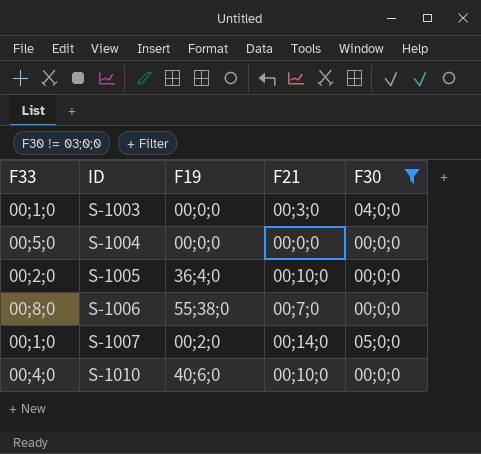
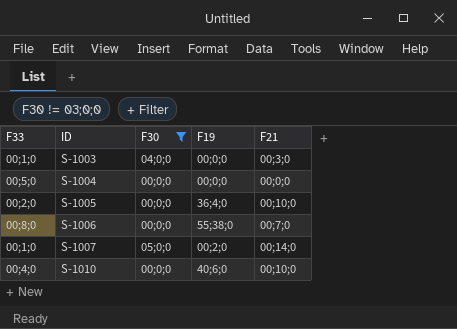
column F30 | position: 5 -> 3

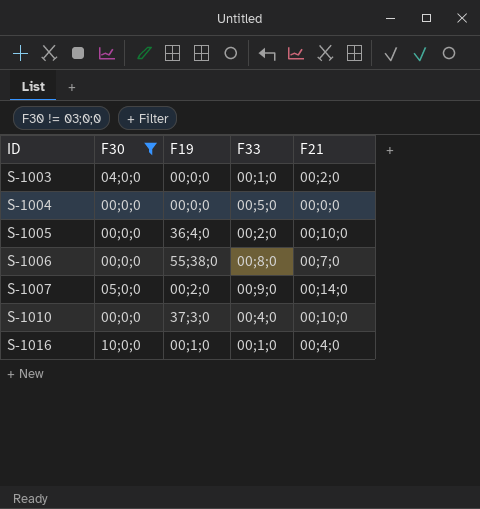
column F33 | position: 1 -> 4
S-1003 | F21: 00;3;0 -> 00;2;0
S-1007 | F33: 00;1;0 -> 00;9;0
S-1010 | F19: 40;6;0 -> 37;3;0
row S-1016: none -> 10;0;0 | 00;1;0 | 00;1;0 | 00;4;0

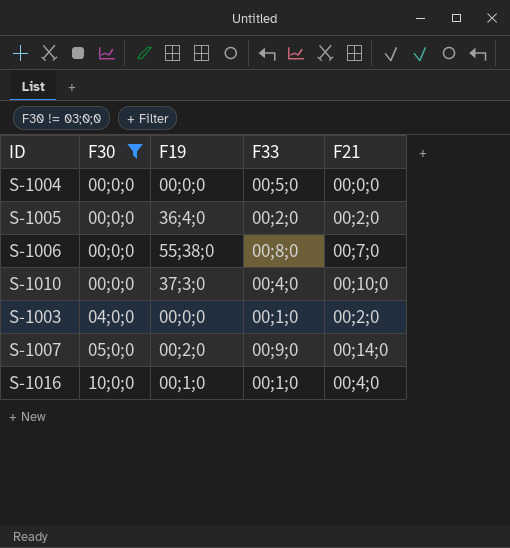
row order: ID ascending -> F30 ascending
S-1005 | F21: 00;10;0 -> 00;2;0

